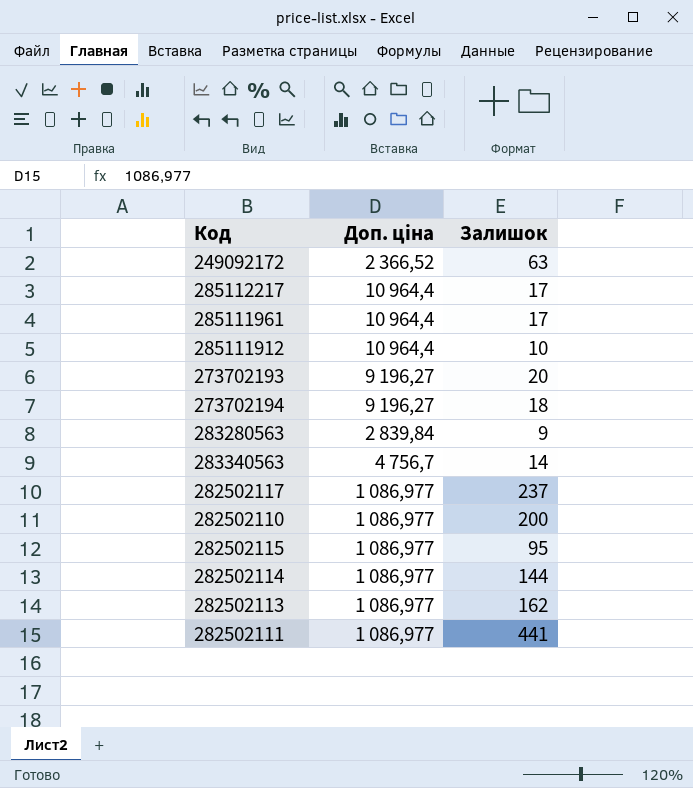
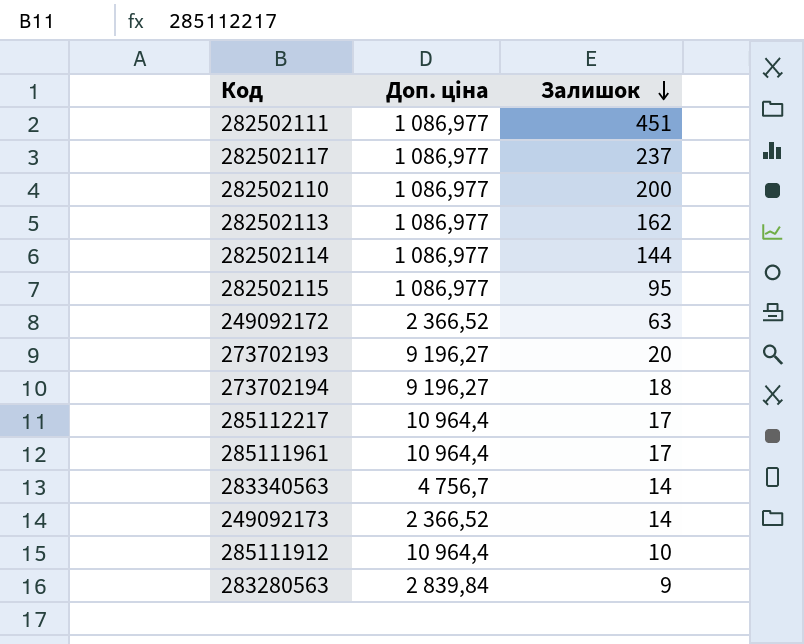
row order: none -> Залишок descending
282502111 | Залишок: 441 -> 451
row 249092173: none -> 2 366,52 | 14

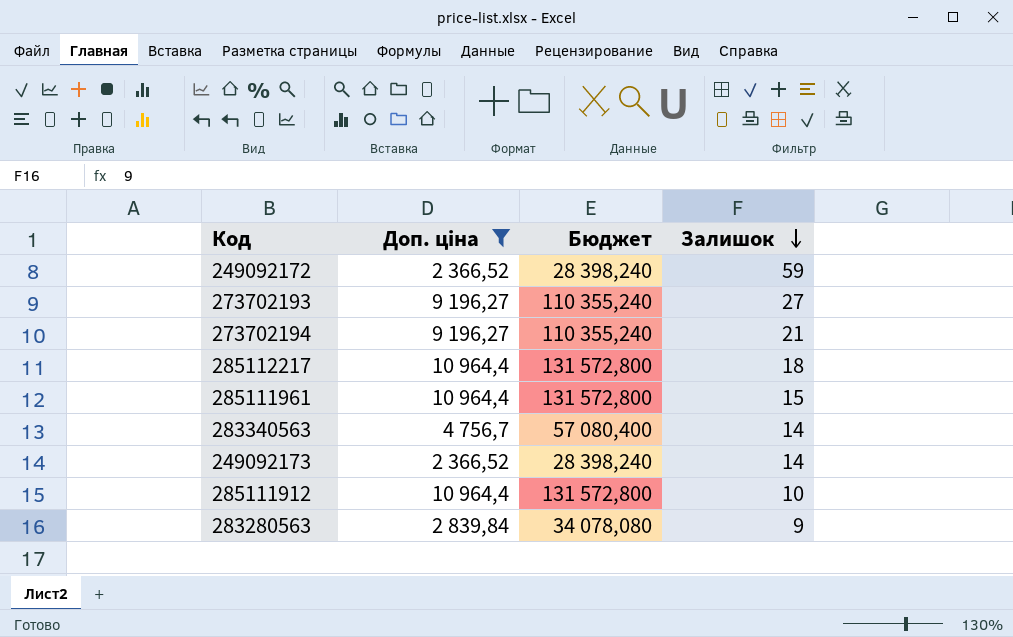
filter: none -> Доп. ціна != 1 086,977
column Бюджет | formula: none -> [Доп. ціна] * 12
249092172 | Залишок: 63 -> 59
273702193 | Залишок: 20 -> 27
273702194 | Залишок: 18 -> 21
285112217 | Залишок: 17 -> 18
285111961 | Залишок: 17 -> 15

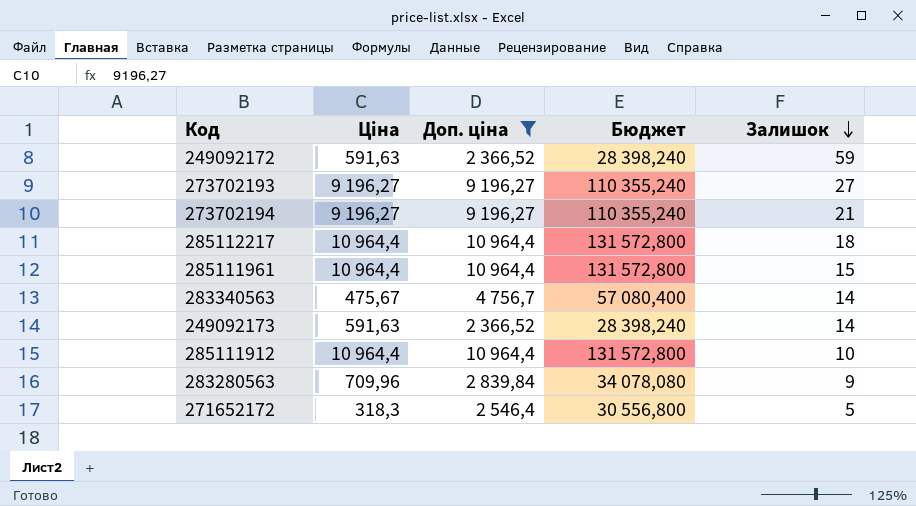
column Ціна | position: none -> 2
row 271652172: none -> 318,3 | 2 546,4 | 30 556,800 | 5

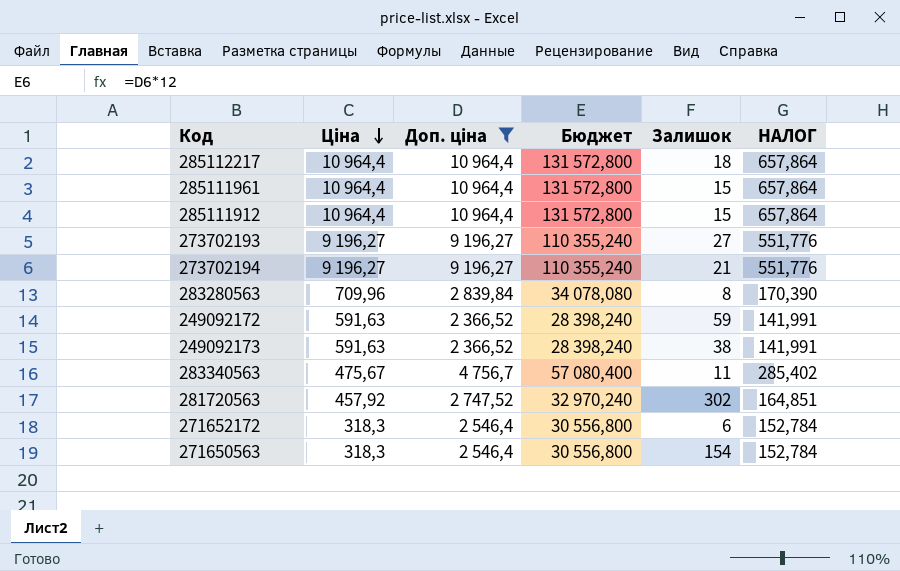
row order: Залишок descending -> Ціна descending
column НАЛОГ | formula: none -> [Доп. ціна] * 0,06
285111912 | Залишок: 10 -> 15
283280563 | Залишок: 9 -> 8
249092173 | Залишок: 14 -> 38
283340563 | Залишок: 14 -> 11
row 281720563: none -> 457,92 | 2 747,52 | 32 970,240 | 302 | 164,851
271652172 | Залишок: 5 -> 6
row 271650563: none -> 318,3 | 2 546,4 | 30 556,800 | 154 | 152,784

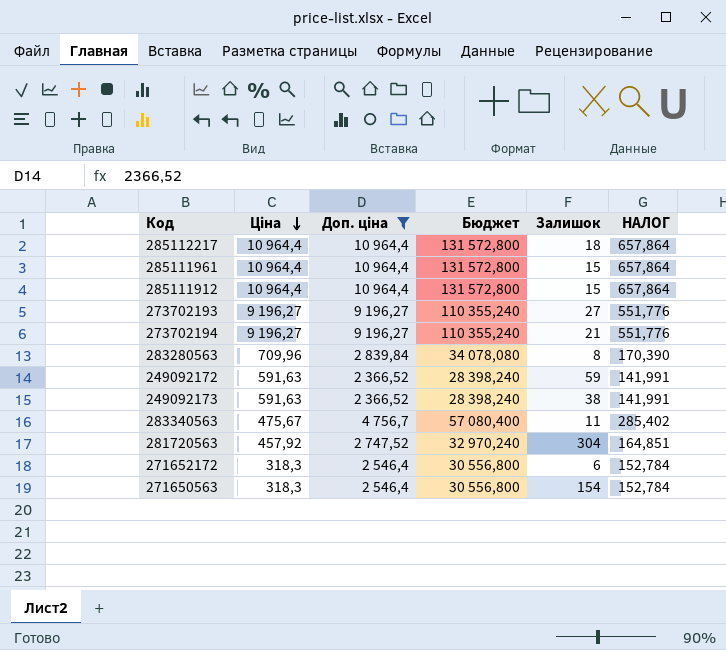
281720563 | Залишок: 302 -> 304

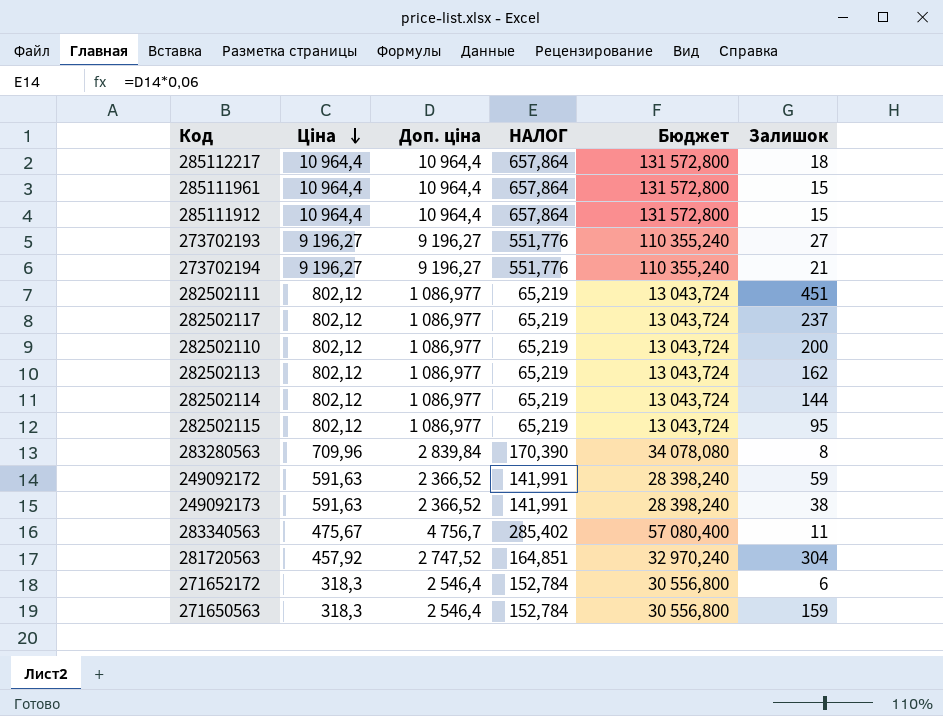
filter: Доп. ціна != 1 086,977 -> none
column НАЛОГ | position: 6 -> 4
271650563 | Залишок: 154 -> 159

